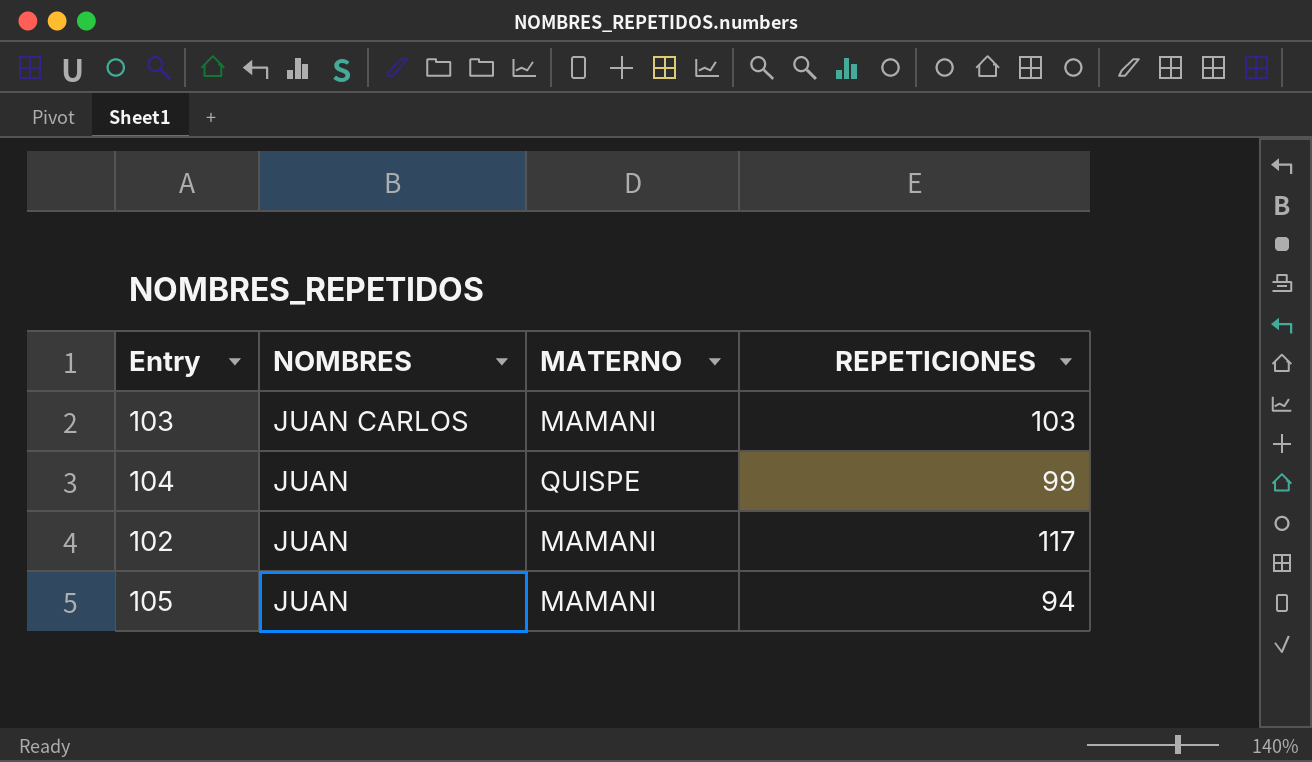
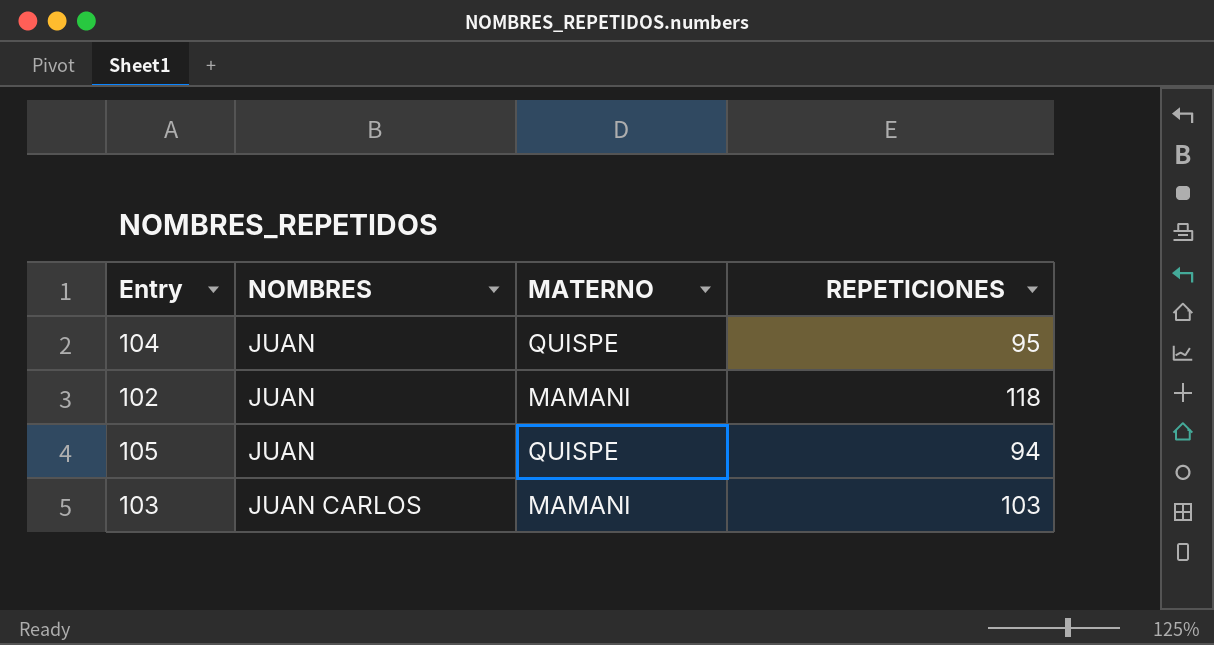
row order: NOMBRES descending -> NOMBRES ascending
104 | REPETICIONES: 99 -> 95
102 | REPETICIONES: 117 -> 118
105 | MATERNO: MAMANI -> QUISPE

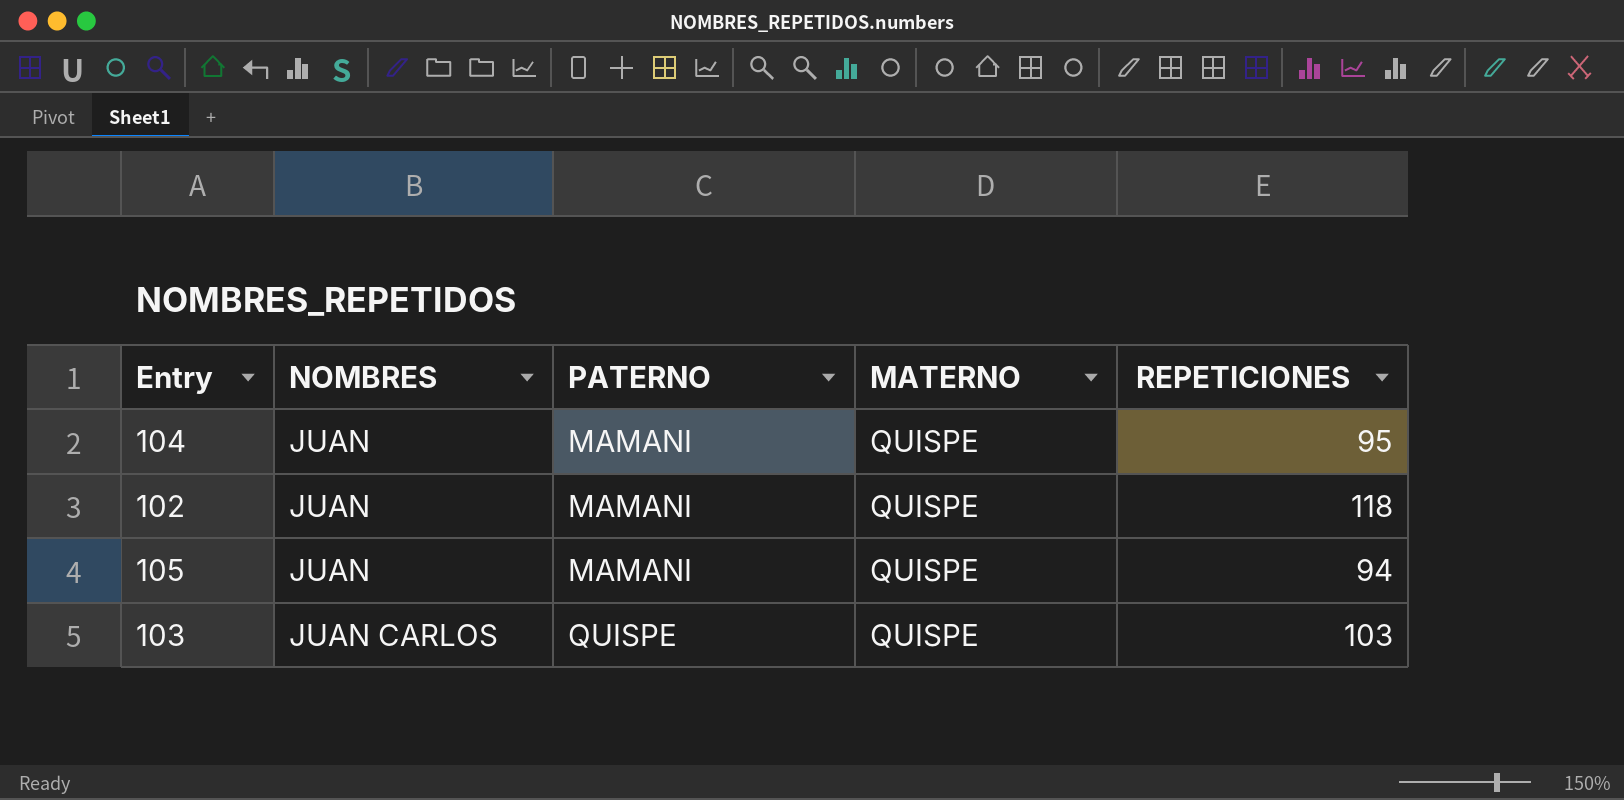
column PATERNO | position: none -> 3
102 | MATERNO: MAMANI -> QUISPE
103 | MATERNO: MAMANI -> QUISPE

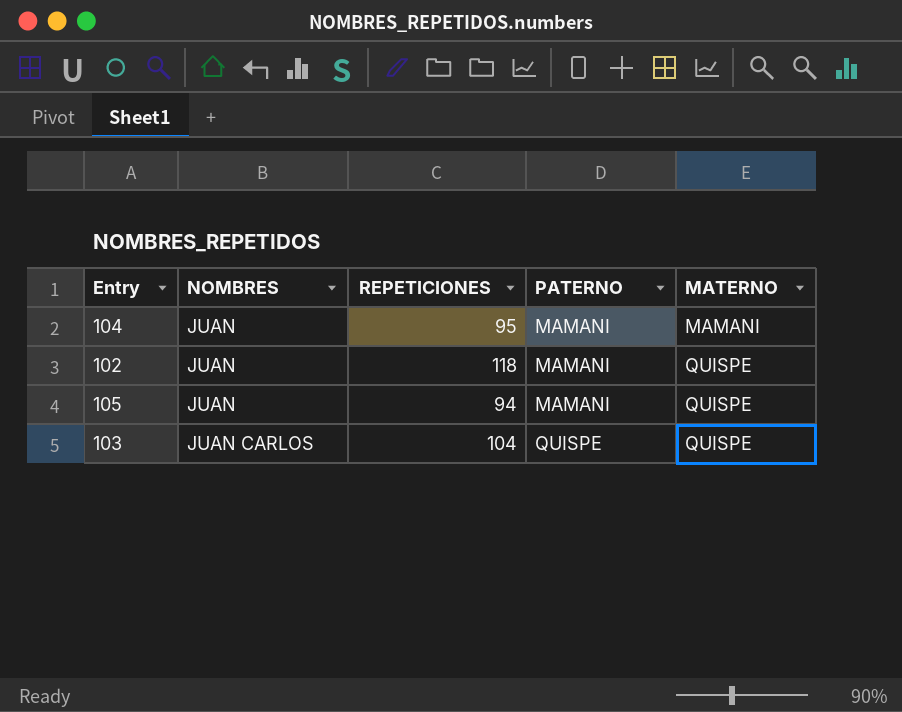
column REPETICIONES | position: 5 -> 3
104 | MATERNO: QUISPE -> MAMANI
103 | REPETICIONES: 103 -> 104

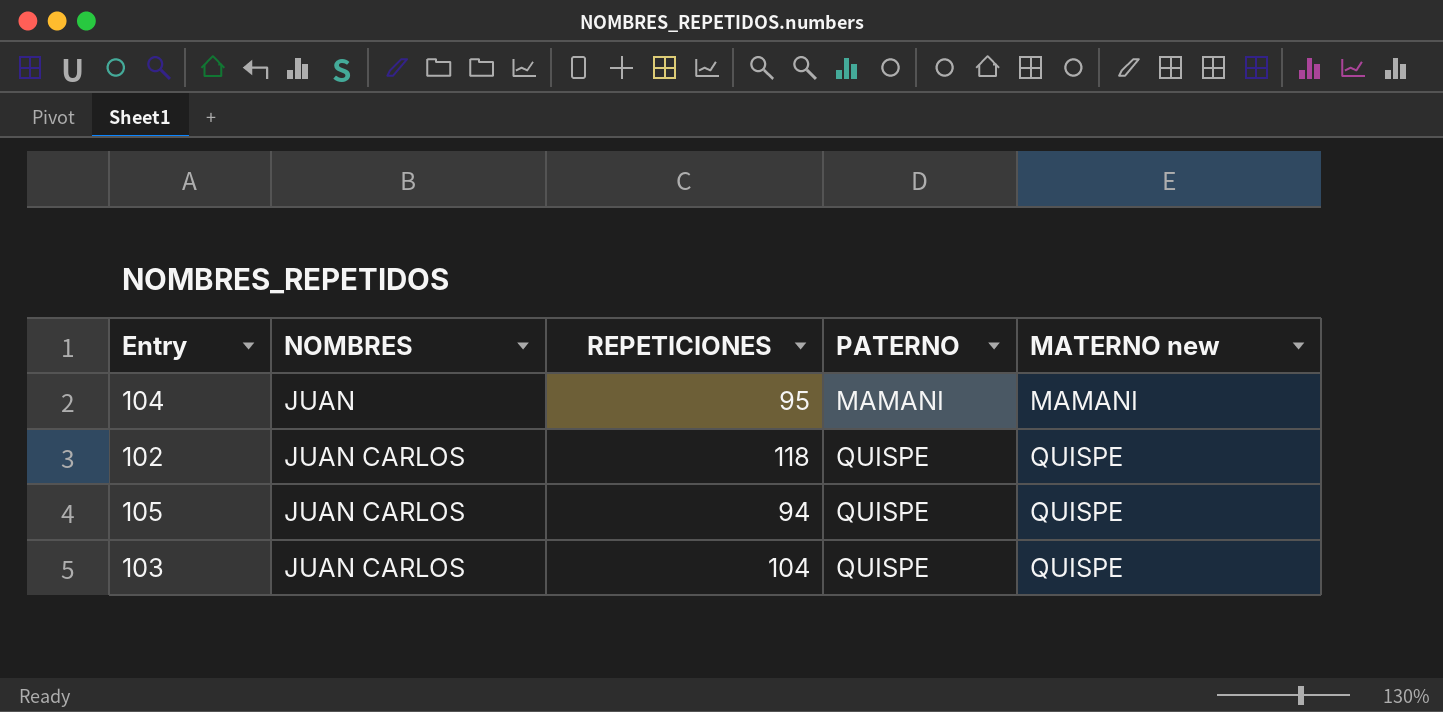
column name: MATERNO -> MATERNO new
102 | NOMBRES: JUAN -> JUAN CARLOS
102 | PATERNO: MAMANI -> QUISPE
105 | NOMBRES: JUAN -> JUAN CARLOS
105 | PATERNO: MAMANI -> QUISPE

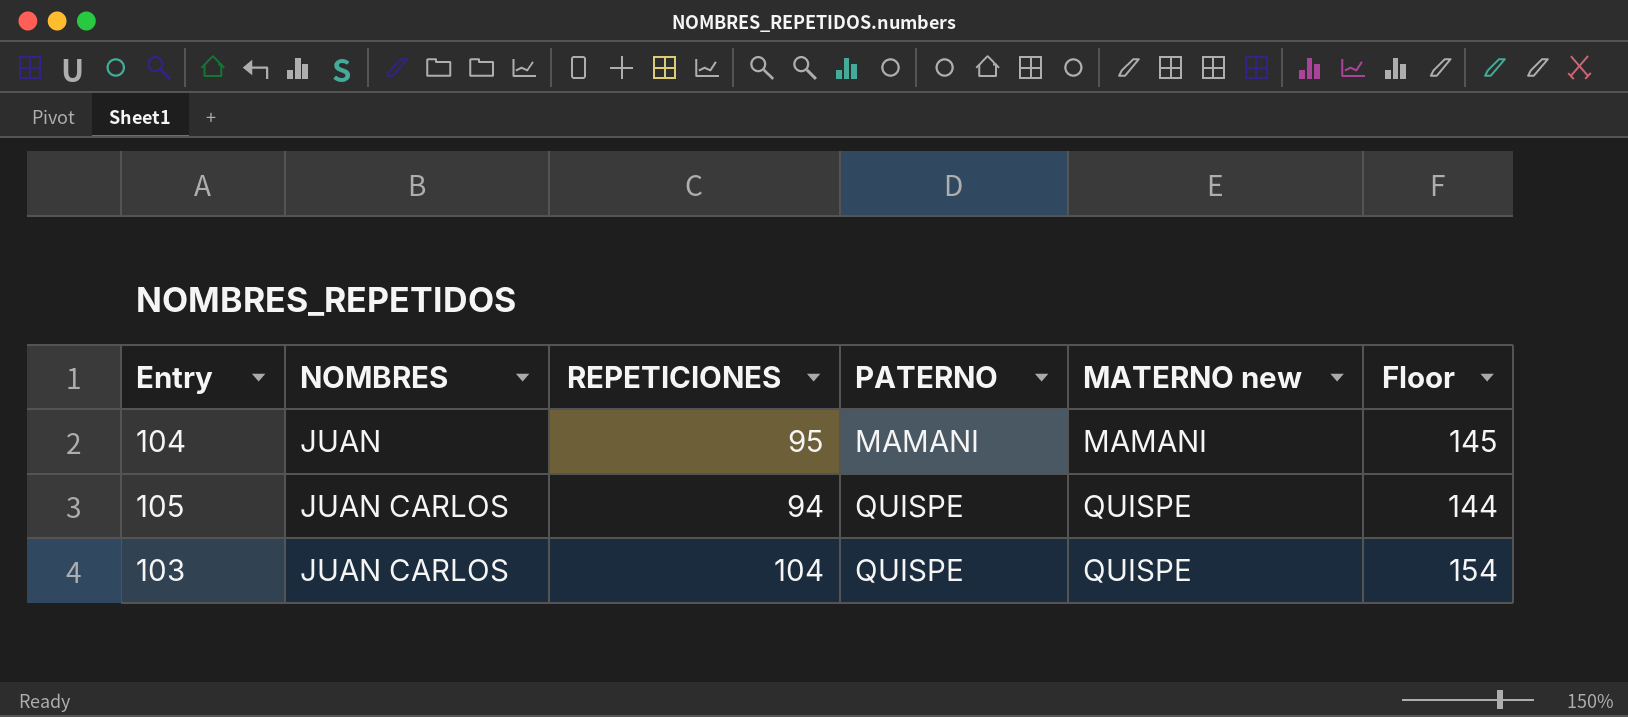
column Floor | formula: none -> [REPETICIONES] + 50
row 102: JUAN CARLOS | 118 | QUISPE | QUISPE -> none

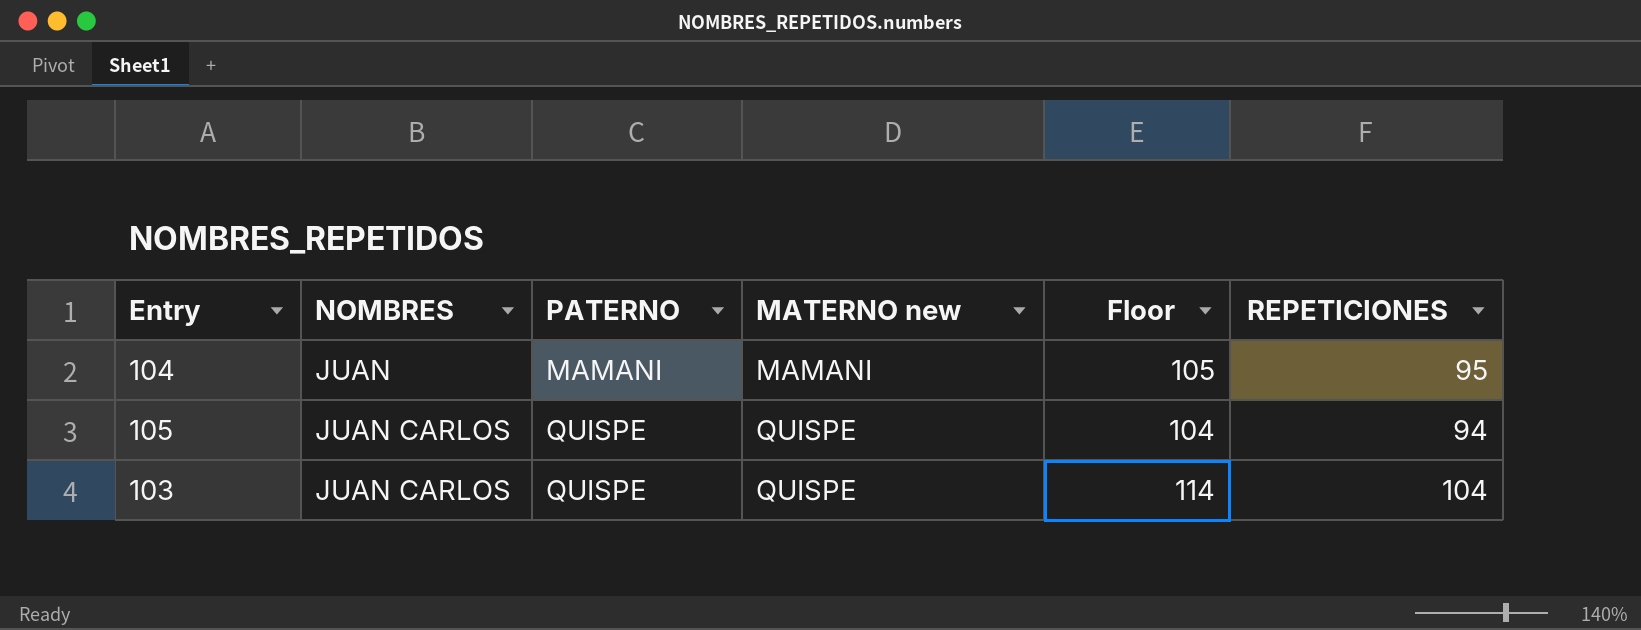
column Floor | formula: [REPETICIONES] + 50 -> [REPETICIONES] + 10
column REPETICIONES | position: 3 -> 6

